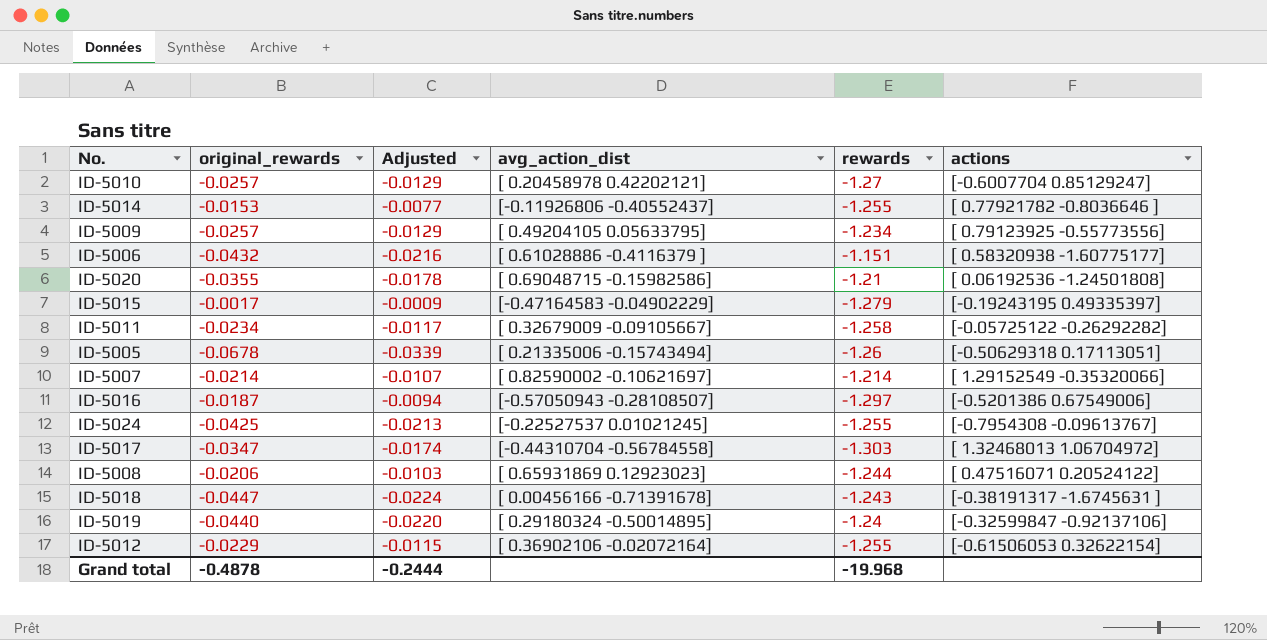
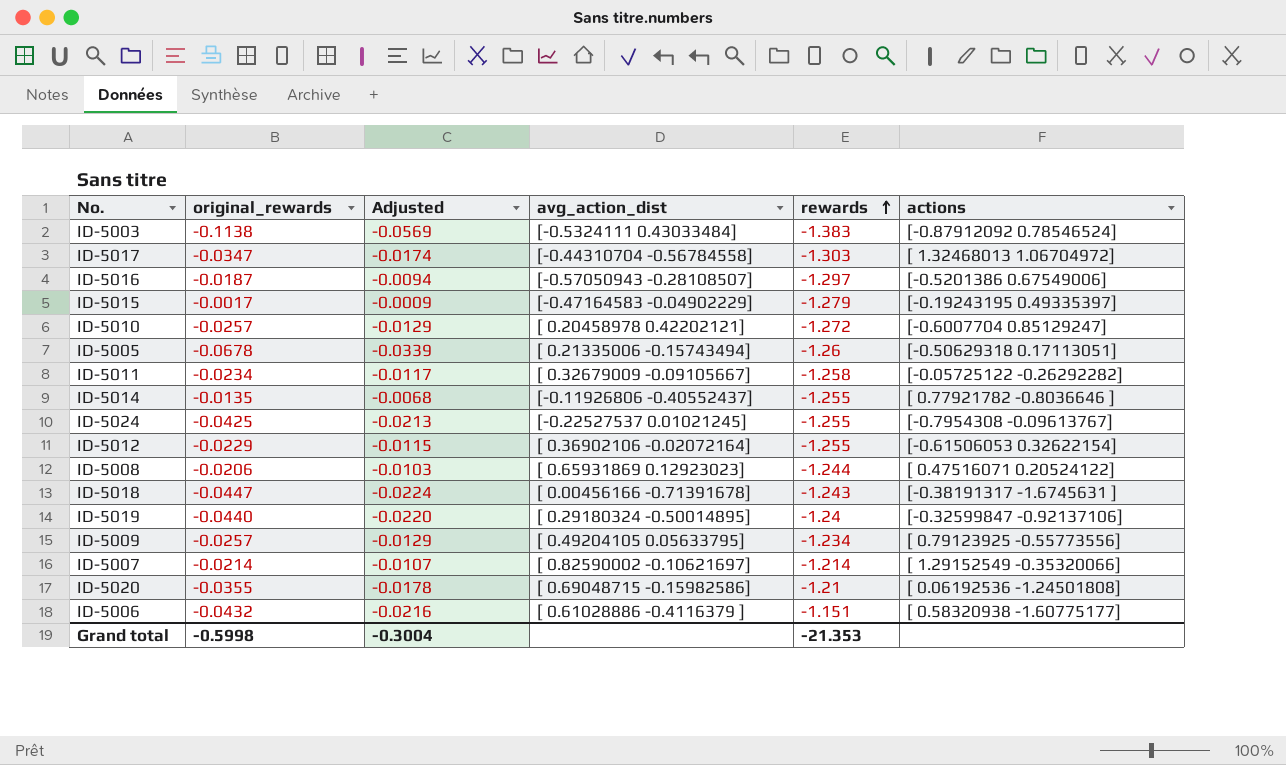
row order: none -> rewards ascending
row ID-5003: none -> -0.1138 | -0.0569 | [-0.5324111 0.43033484] | -1.383 | [-0.87912092 0.78546524]
ID-5010 | rewards: -1.27 -> -1.272
ID-5014 | original_rewards: -0.0153 -> -0.0135
ID-5014 | Adjusted: -0.0077 -> -0.0068
Grand total | original_rewards: -0.4878 -> -0.5998
Grand total | Adjusted: -0.2444 -> -0.3004
Grand total | rewards: -19.968 -> -21.353

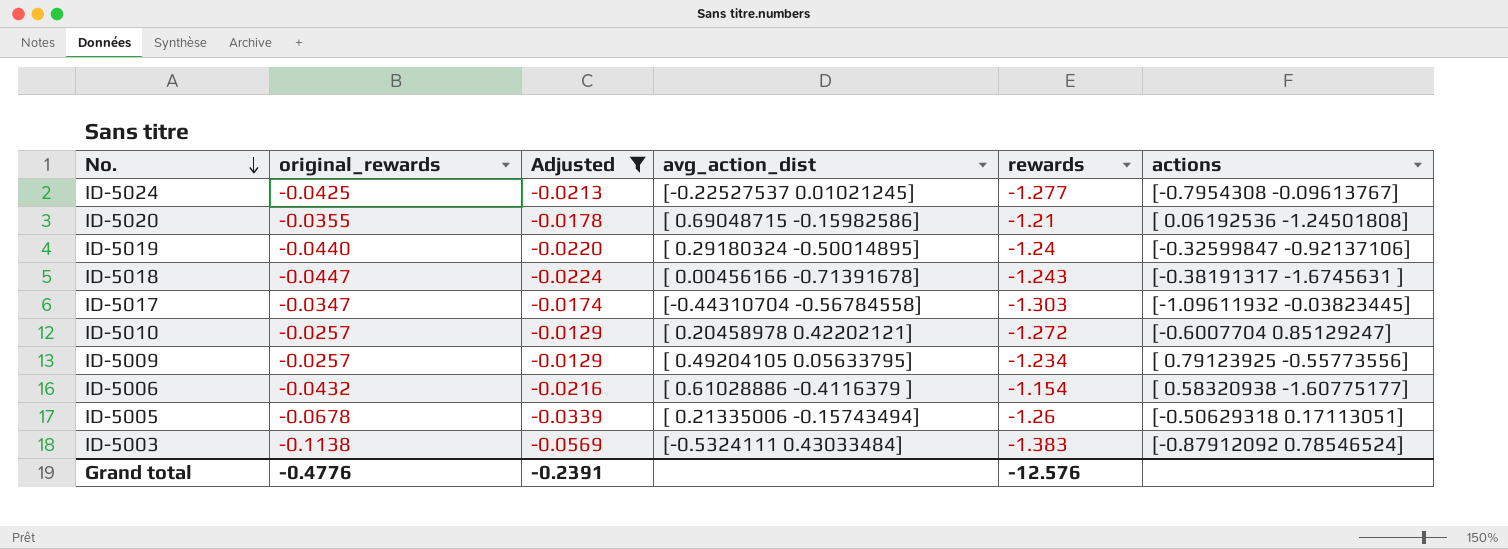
filter: none -> Adjusted <= -0.0129
row order: rewards ascending -> No. descending
ID-5024 | rewards: -1.255 -> -1.277
ID-5017 | actions: [ 1.32468013 1.06704972] -> [-1.09611932 -0.03823445]
ID-5006 | rewards: -1.151 -> -1.154
Grand total | original_rewards: -0.5998 -> -0.4776
Grand total | Adjusted: -0.3004 -> -0.2391
Grand total | rewards: -21.353 -> -12.576

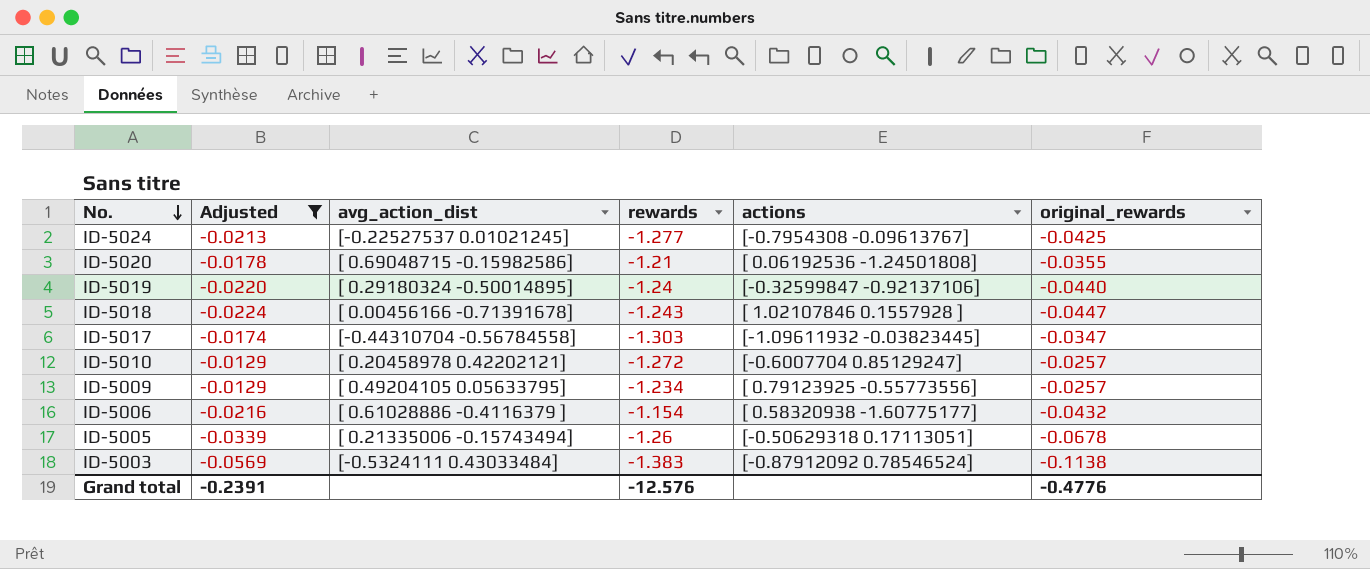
column original_rewards | position: 2 -> 6
ID-5018 | actions: [-0.38191317 -1.6745631 ] -> [ 1.02107846 0.1557928 ]

